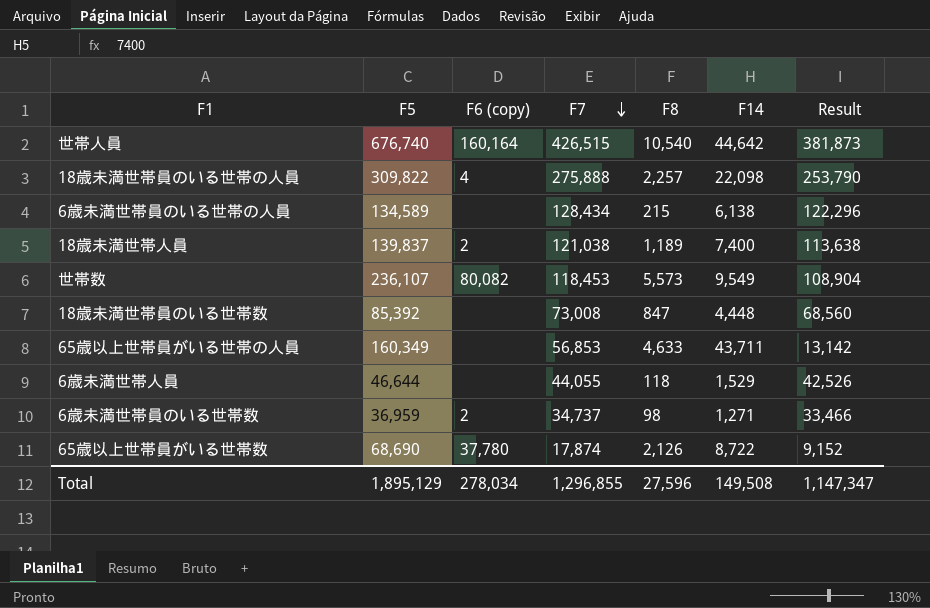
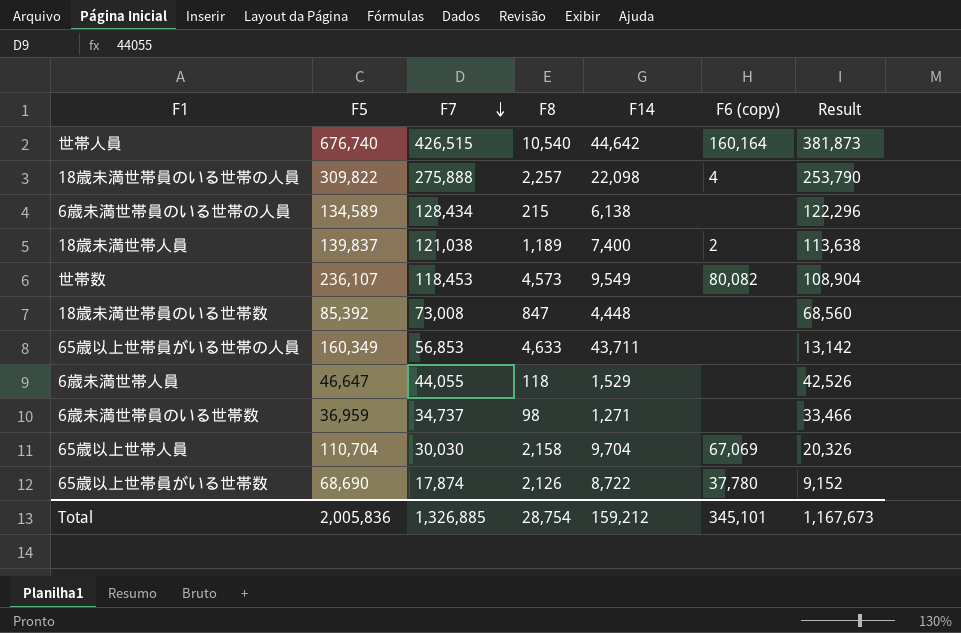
column F6 (copy) | position: 3 -> 6
世帯数 | F8: 5,573 -> 4,573
6歳未満世帯人員 | F5: 46,644 -> 46,647
6歳未満世帯員のいる世帯数 | F6 (copy): 2 -> none
row 65歳以上世帯人員: none -> 110,704 | 30,030 | 2,158 | 9,704 | 67,069 | 20,326
Total | F5: 1,895,129 -> 2,005,836
Total | F7: 1,296,855 -> 1,326,885
Total | F8: 27,596 -> 28,754
Total | F14: 149,508 -> 159,212
Total | F6 (copy): 278,034 -> 345,101
Total | Result: 1,147,347 -> 1,167,673

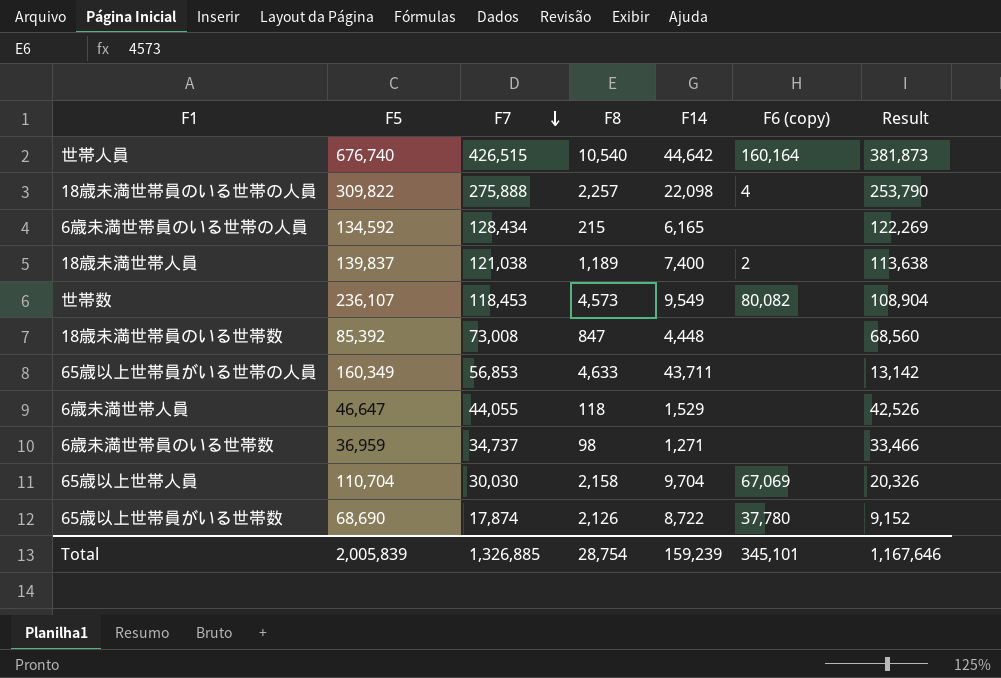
6歳未満世帯員のいる世帯の人員 | F5: 134,589 -> 134,592
6歳未満世帯員のいる世帯の人員 | F14: 6,138 -> 6,165
6歳未満世帯員のいる世帯の人員 | Result: 122,296 -> 122,269
Total | F5: 2,005,836 -> 2,005,839
Total | F14: 159,212 -> 159,239
Total | Result: 1,167,673 -> 1,167,646

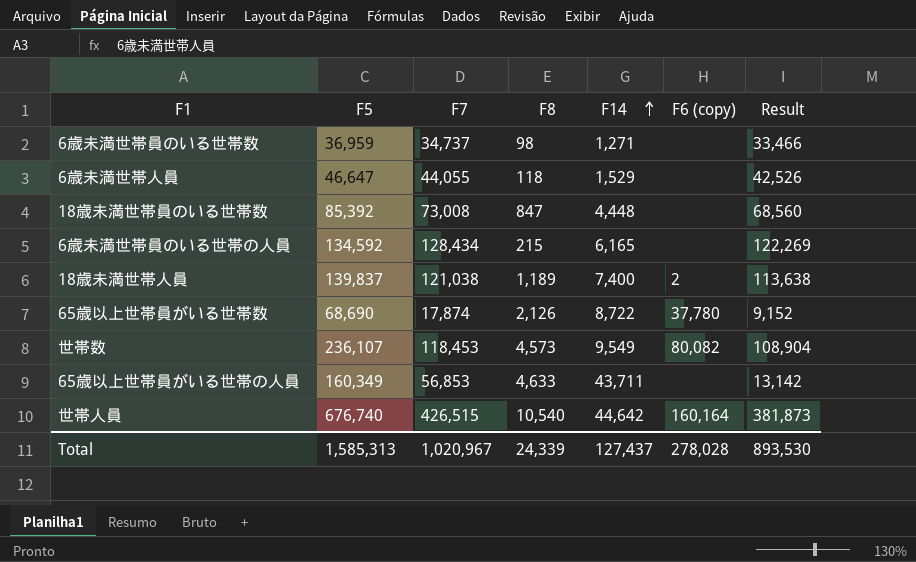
row order: F7 descending -> F14 ascending
row 18歳未満世帯員のいる世帯の人員: 309,822 | 275,888 | 2,257 | 22,098 | 4 | 253,790 -> none
row 65歳以上世帯人員: 110,704 | 30,030 | 2,158 | 9,704 | 67,069 | 20,326 -> none
Total | F5: 2,005,839 -> 1,585,313
Total | F7: 1,326,885 -> 1,020,967
Total | F8: 28,754 -> 24,339
Total | F14: 159,239 -> 127,437
Total | F6 (copy): 345,101 -> 278,028
Total | Result: 1,167,646 -> 893,530

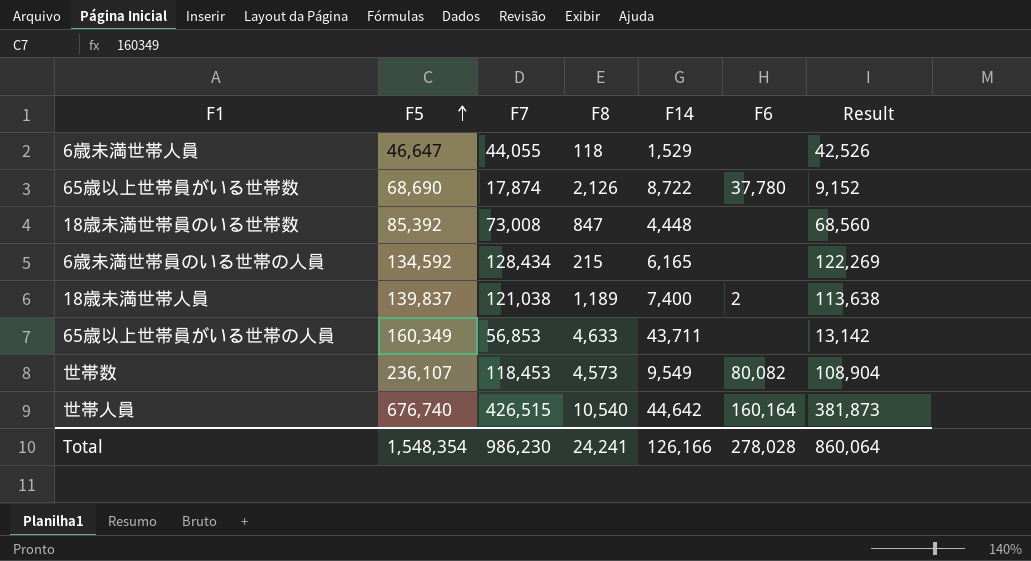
row order: F14 ascending -> F5 ascending
column name: F6 (copy) -> F6
row 6歳未満世帯員のいる世帯数: 36,959 | 34,737 | 98 | 1,271 | none | 33,466 -> none
Total | F5: 1,585,313 -> 1,548,354
Total | F7: 1,020,967 -> 986,230
Total | F8: 24,339 -> 24,241
Total | F14: 127,437 -> 126,166
Total | Result: 893,530 -> 860,064

